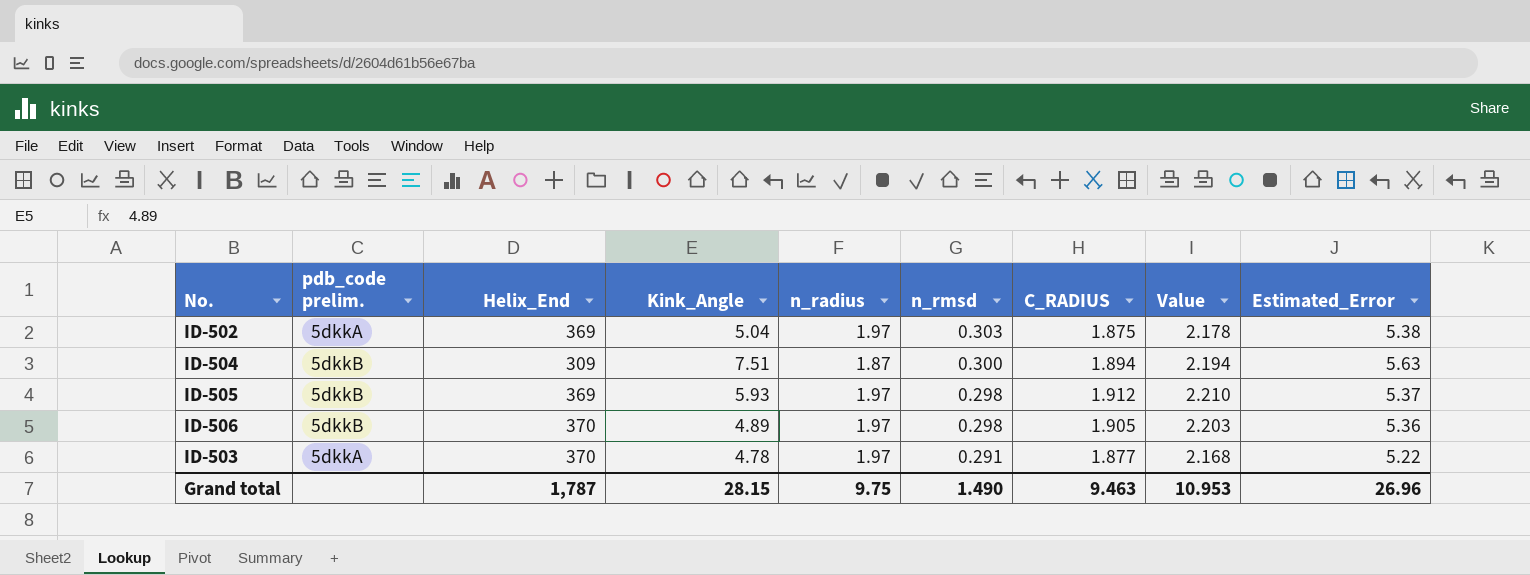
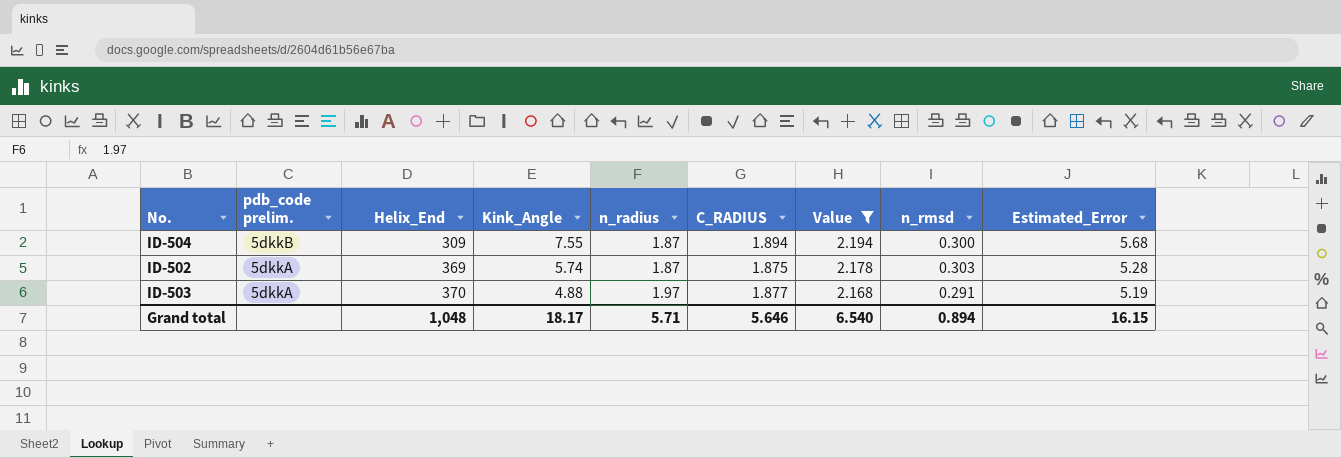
filter: none -> Value <= 2.194
row order: n_rmsd descending -> pdb_code prelim. descending
column n_rmsd | position: 6 -> 8
ID-504 | Kink_Angle: 7.51 -> 7.55
ID-504 | Estimated_Error: 5.63 -> 5.68
ID-502 | Kink_Angle: 5.04 -> 5.74
ID-502 | n_radius: 1.97 -> 1.87
ID-502 | Estimated_Error: 5.38 -> 5.28
ID-503 | Kink_Angle: 4.78 -> 4.88
ID-503 | Estimated_Error: 5.22 -> 5.19
Grand total | Helix_End: 1,787 -> 1,048
Grand total | Kink_Angle: 28.15 -> 18.17
Grand total | n_radius: 9.75 -> 5.71
Grand total | C_RADIUS: 9.463 -> 5.646
Grand total | Value: 10.953 -> 6.540
Grand total | n_rmsd: 1.490 -> 0.894
Grand total | Estimated_Error: 26.96 -> 16.15

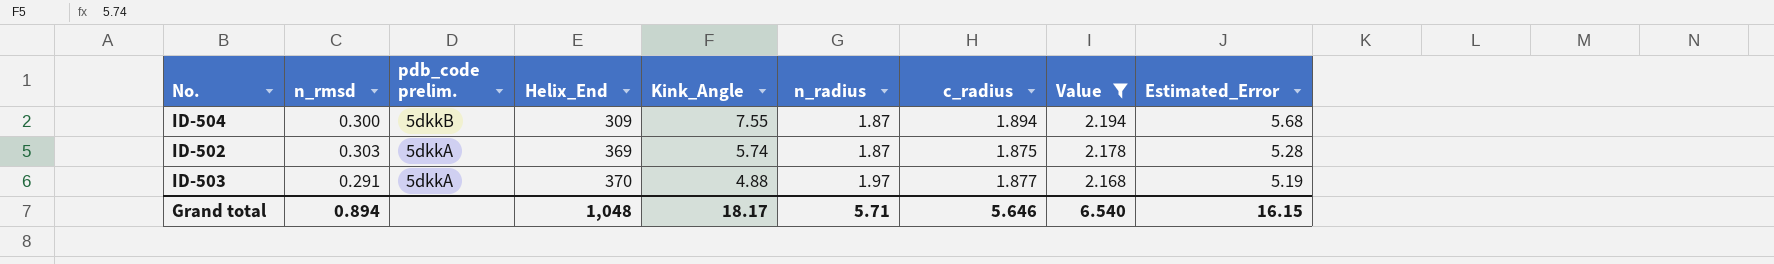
column n_rmsd | position: 8 -> 2
column name: C_RADIUS -> c_radius

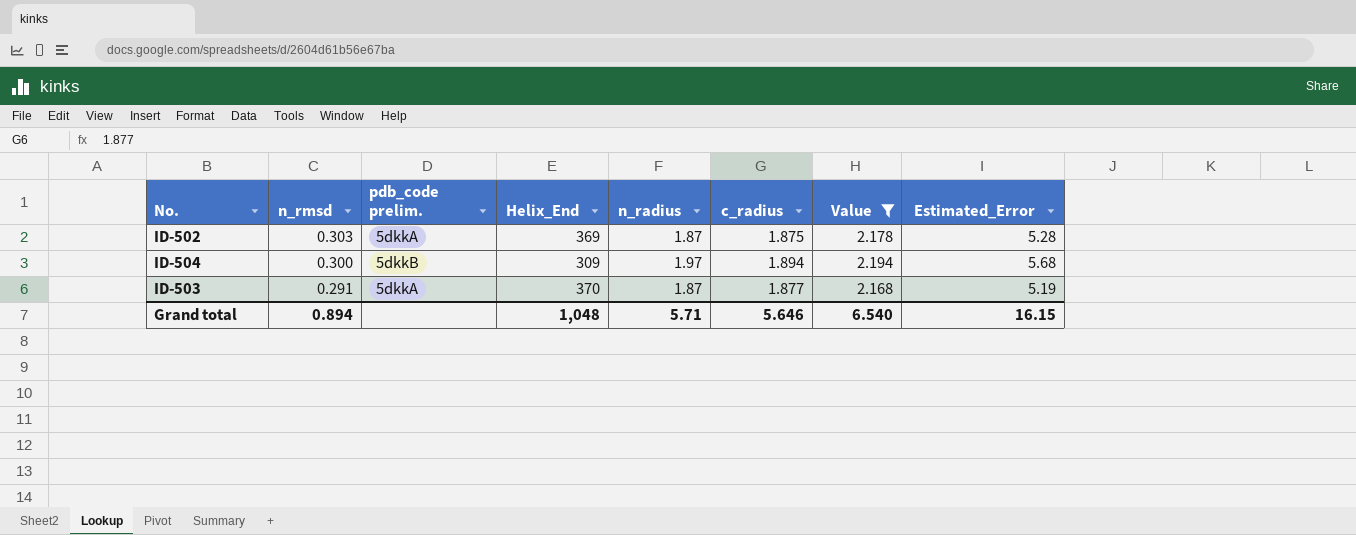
row order: pdb_code prelim. descending -> n_rmsd descending
column Kink_Angle | position: 5 -> none
ID-504 | n_radius: 1.87 -> 1.97
ID-503 | n_radius: 1.97 -> 1.87

